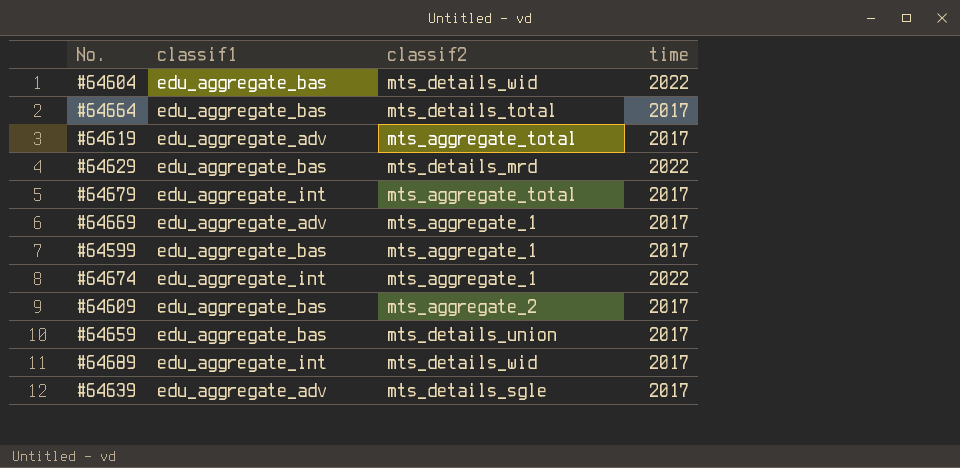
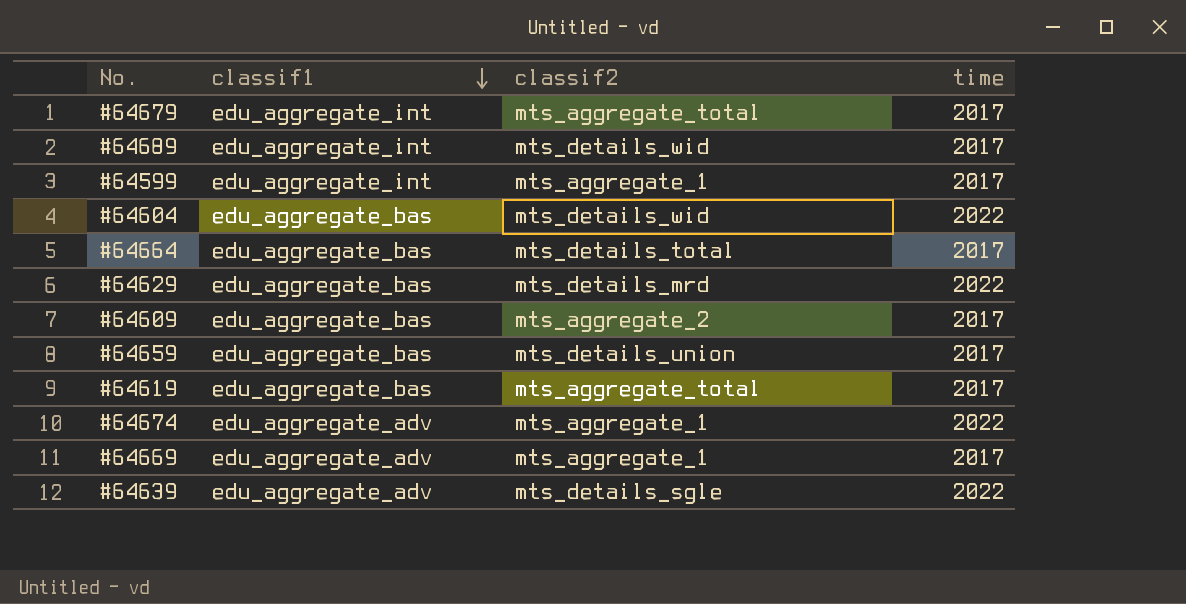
row order: none -> classif1 descending
#64599 | classif1: edu_aggregate_bas -> edu_aggregate_int
#64619 | classif1: edu_aggregate_adv -> edu_aggregate_bas
#64674 | classif1: edu_aggregate_int -> edu_aggregate_adv
#64639 | time: 2017 -> 2022

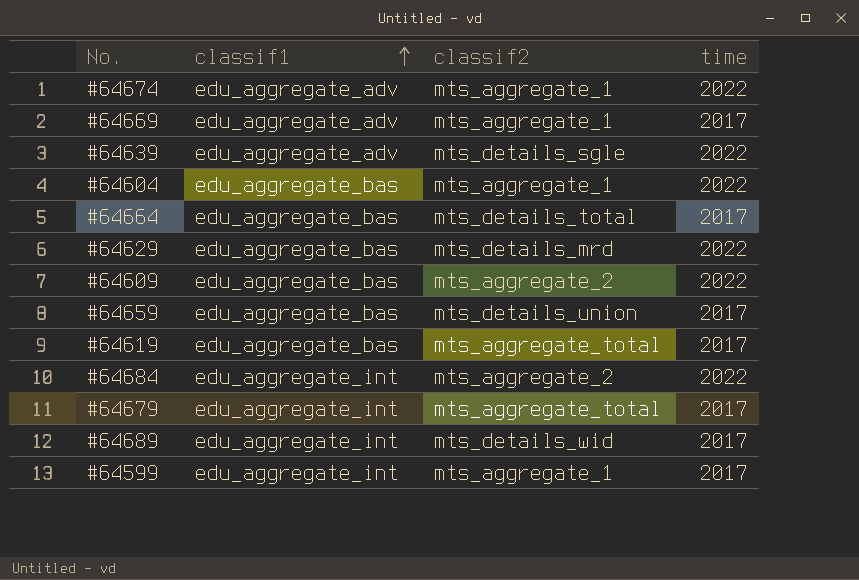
row order: classif1 descending -> classif1 ascending
#64604 | classif2: mts_details_wid -> mts_aggregate_1
#64609 | time: 2017 -> 2022
row #64684: none -> edu_aggregate_int | mts_aggregate_2 | 2022

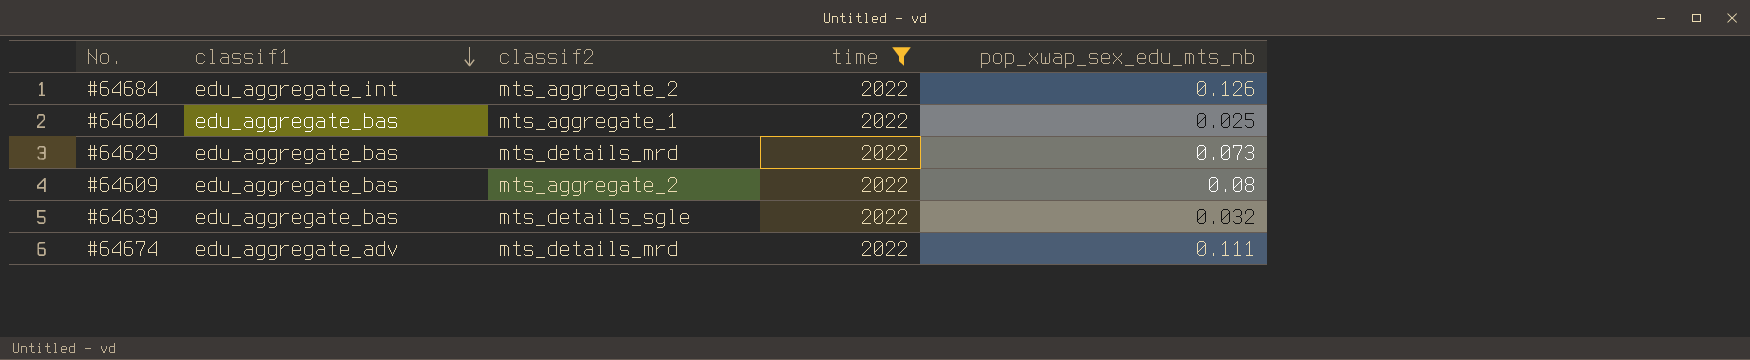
filter: none -> time = 2022
row order: classif1 ascending -> classif1 descending
column pop_xwap_sex_edu_mts_nb | position: none -> 5
#64639 | classif1: edu_aggregate_adv -> edu_aggregate_bas
#64674 | classif2: mts_aggregate_1 -> mts_details_mrd

